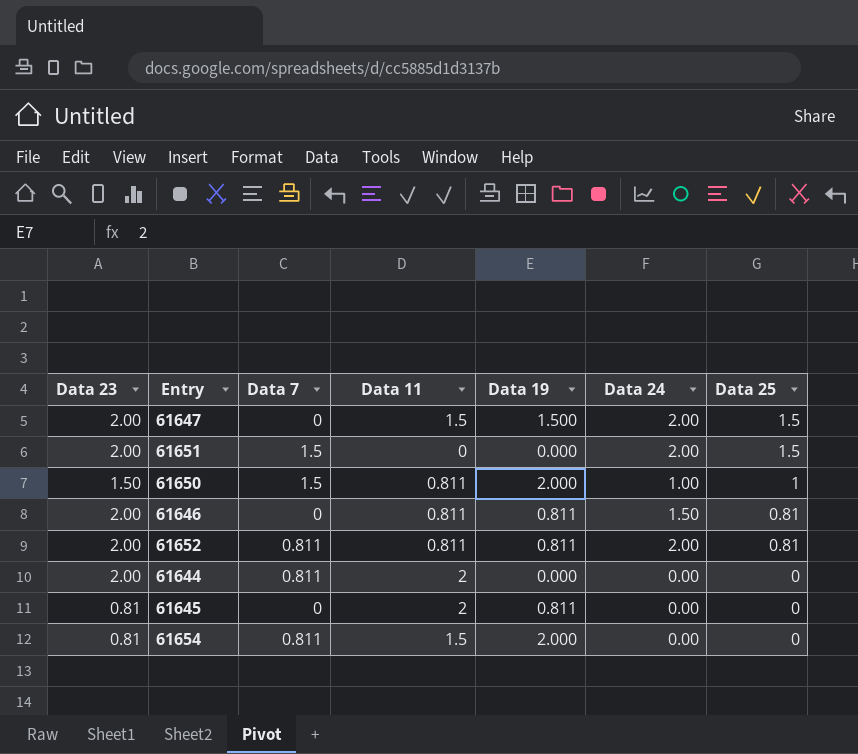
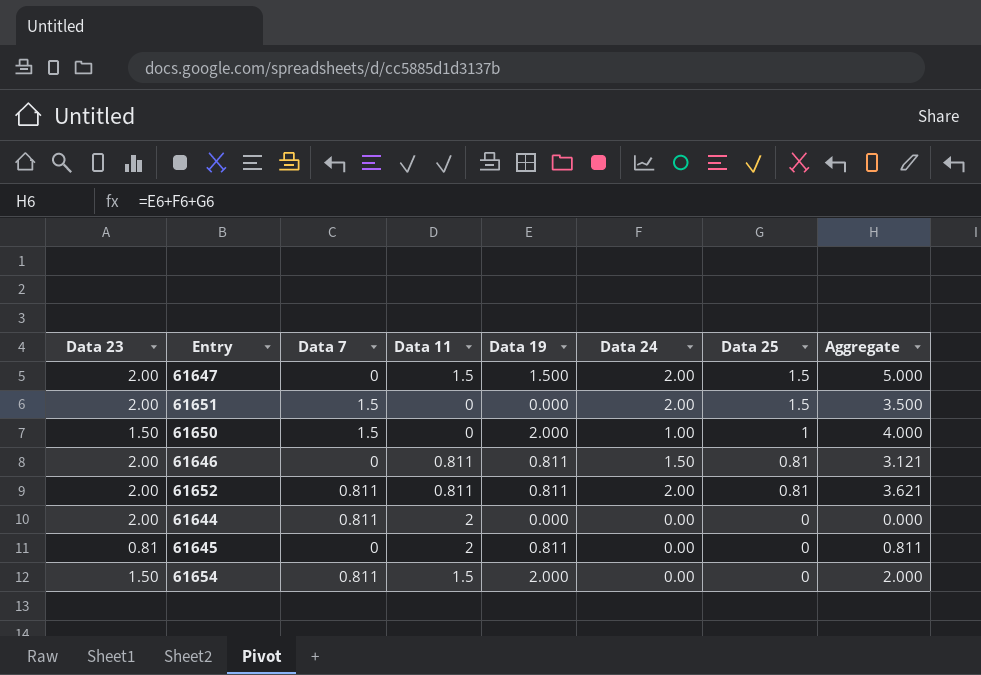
column Aggregate | formula: none -> [Data 19] + [Data 24] + [Data 25]
61650 | Data 11: 0.811 -> 0
61654 | Data 23: 0.81 -> 1.50

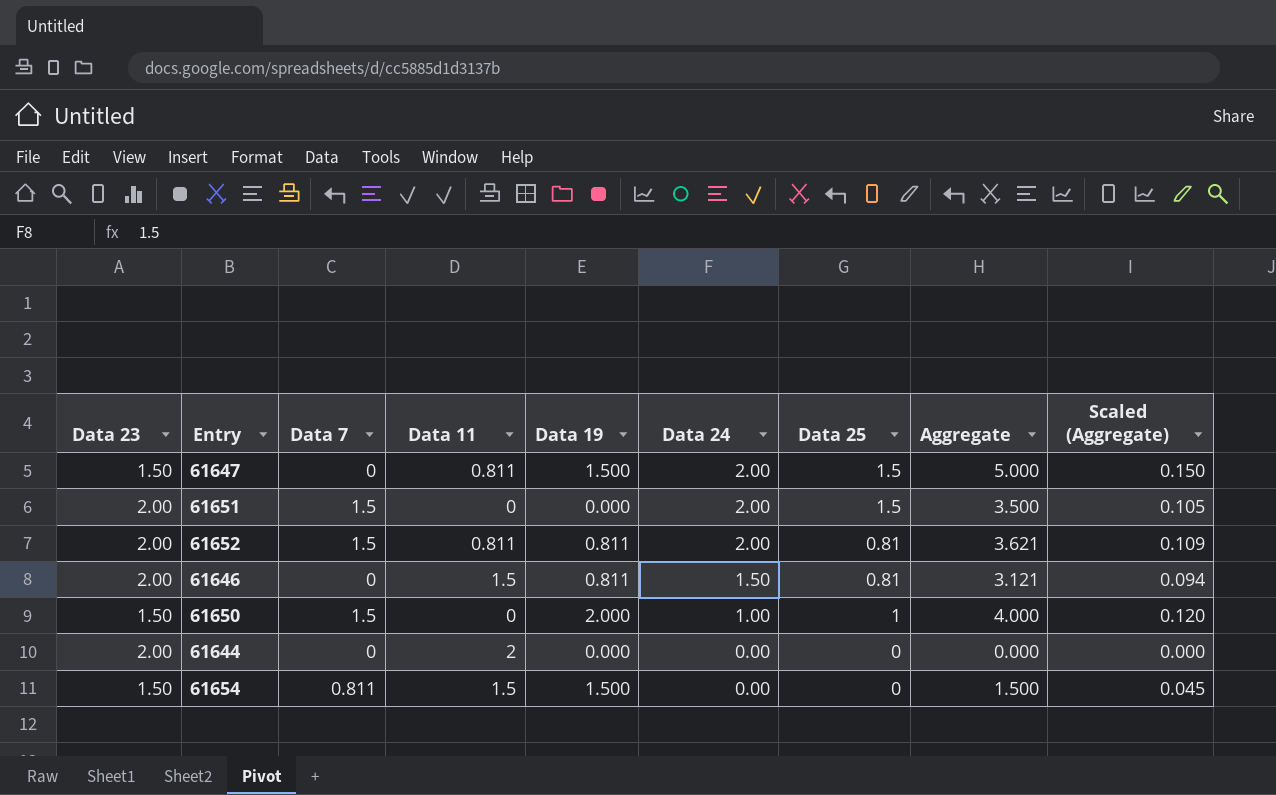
row order: Data 25 descending -> Data 24 descending
column Scaled (Aggregate) | formula: none -> [Aggregate] * 0.03
row 61645: 0.81 | 0 | 2 | 0.811 | 0.00 | 0 | 0.811 -> none
61647 | Data 23: 2.00 -> 1.50
61647 | Data 11: 1.5 -> 0.811
61652 | Data 7: 0.811 -> 1.5
61646 | Data 11: 0.811 -> 1.5
61644 | Data 7: 0.811 -> 0
61654 | Data 19: 2.000 -> 1.500
61654 | Aggregate: 2.000 -> 1.500

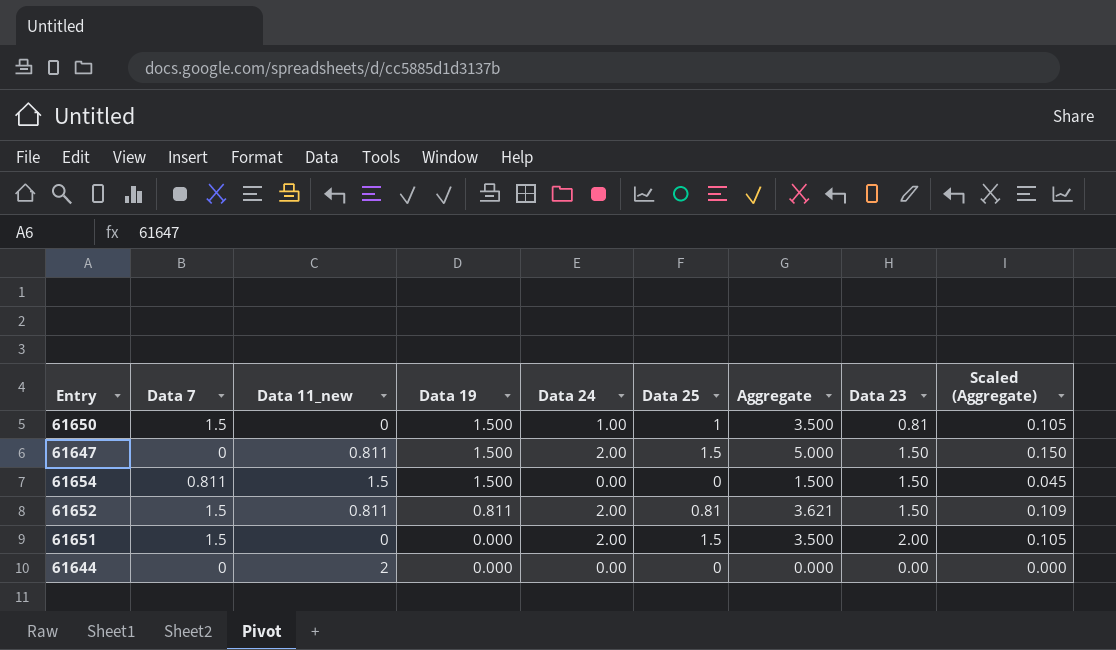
row order: Data 24 descending -> Data 19 descending
column name: Data 11 -> Data 11_new
column Data 23 | position: 1 -> 8
row 61646: 2.00 | 0 | 1.5 | 0.811 | 1.50 | 0.81 | 3.121 | 0.094 -> none
61650 | Data 19: 2.000 -> 1.500
61650 | Aggregate: 4.000 -> 3.500
61650 | Data 23: 1.50 -> 0.81
61650 | Scaled (Aggregate): 0.120 -> 0.105
61652 | Data 23: 2.00 -> 1.50
61644 | Data 23: 2.00 -> 0.00

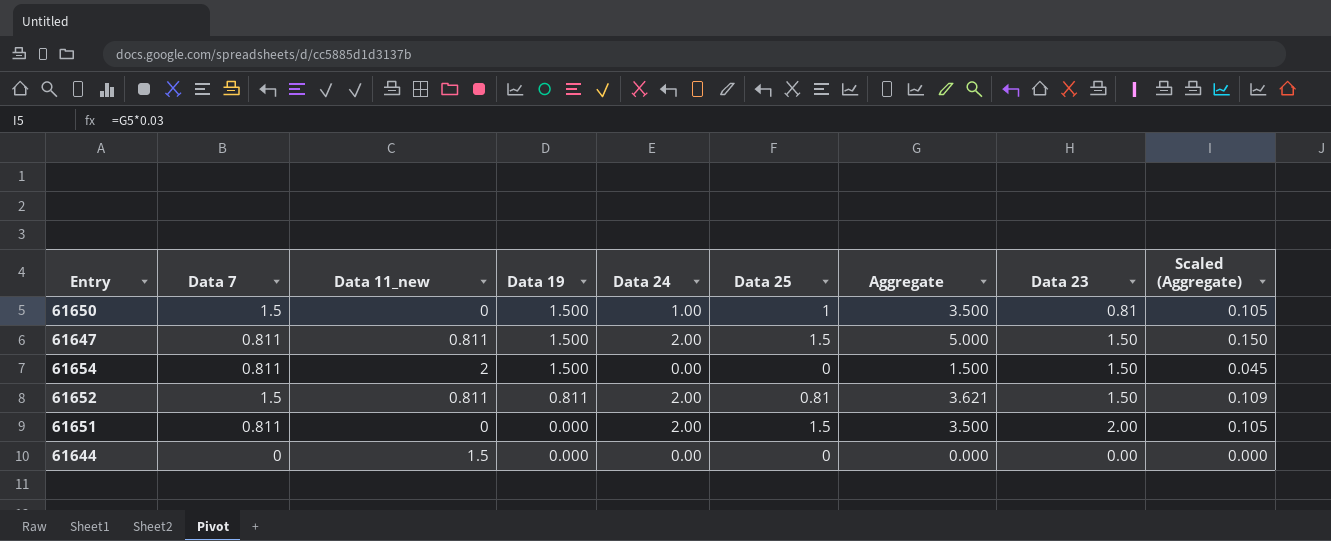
61647 | Data 7: 0 -> 0.811
61654 | Data 11_new: 1.5 -> 2
61651 | Data 7: 1.5 -> 0.811
61644 | Data 11_new: 2 -> 1.5

